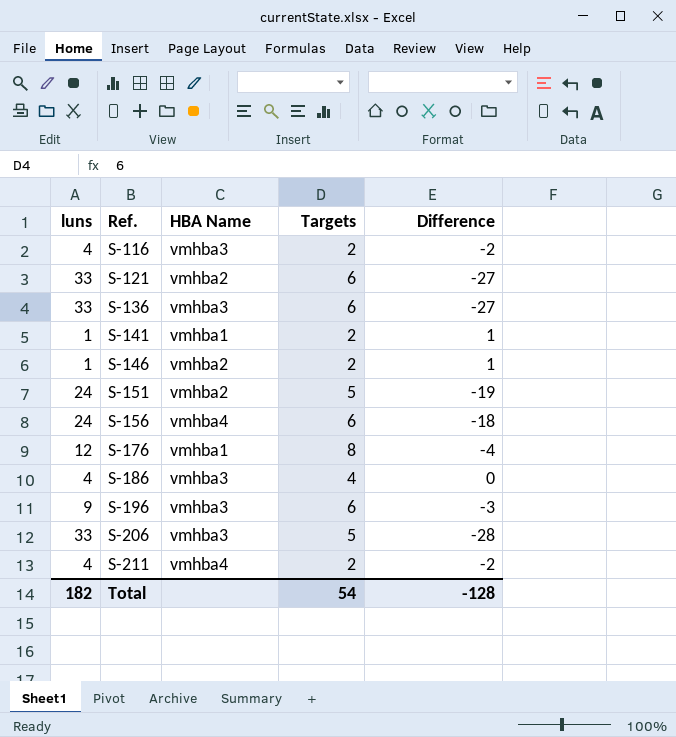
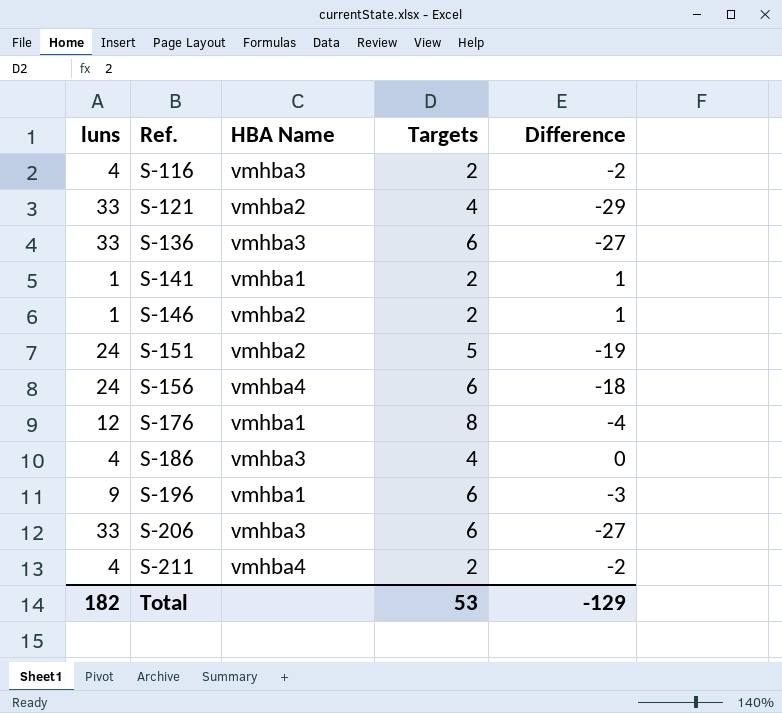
S-121 | Targets: 6 -> 4
S-121 | Difference: -27 -> -29
S-196 | HBA Name: vmhba3 -> vmhba1
S-206 | Targets: 5 -> 6
S-206 | Difference: -28 -> -27
Total | Targets: 54 -> 53
Total | Difference: -128 -> -129

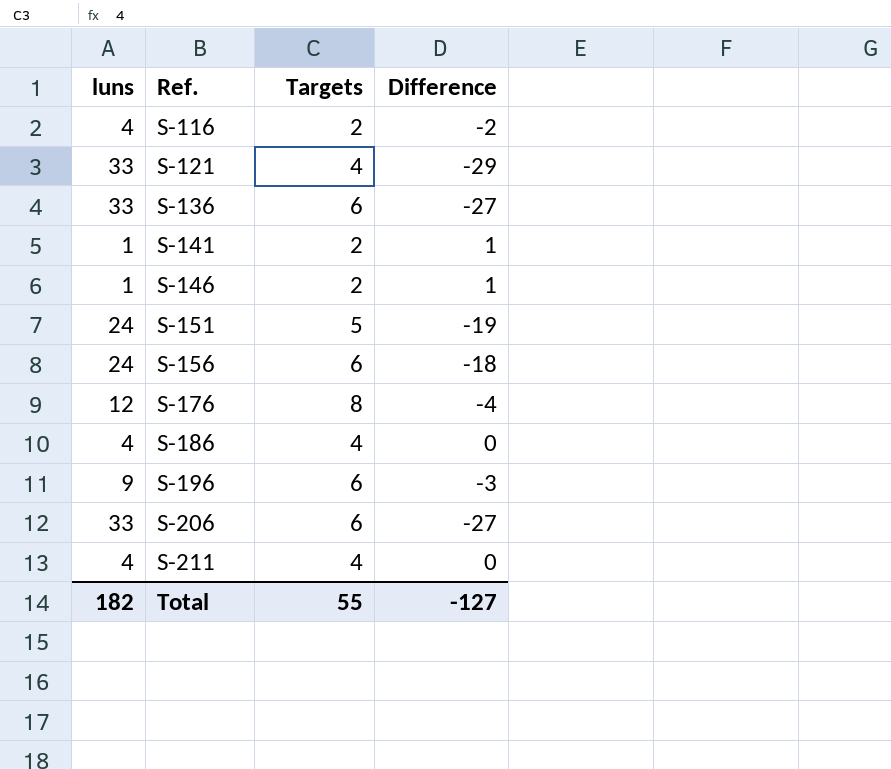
column HBA Name | position: 3 -> none
S-211 | Targets: 2 -> 4
S-211 | Difference: -2 -> 0
Total | Targets: 53 -> 55
Total | Difference: -129 -> -127

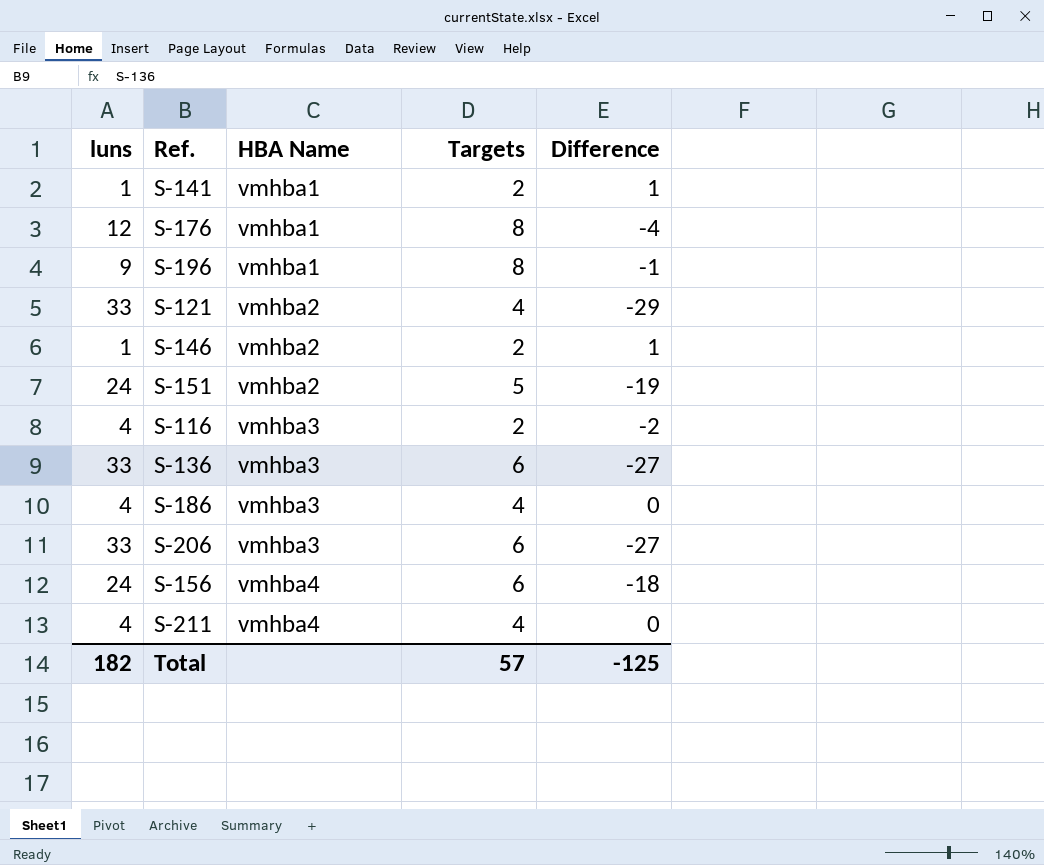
row order: Ref. ascending -> HBA Name ascending
column HBA Name | position: none -> 3
S-196 | Targets: 6 -> 8
S-196 | Difference: -3 -> -1
Total | Targets: 55 -> 57
Total | Difference: -127 -> -125

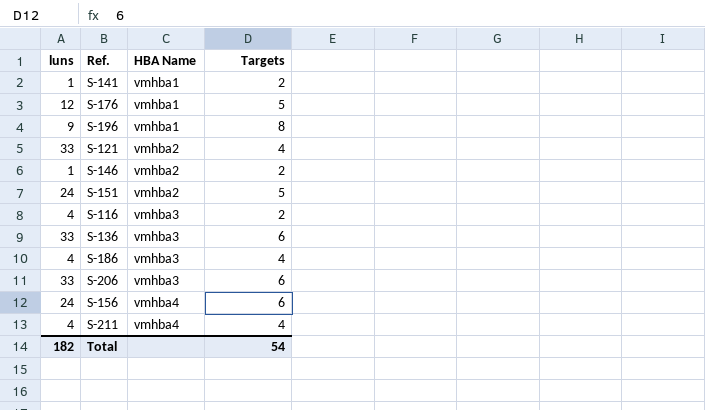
column Difference | formula: [Targets] - [luns] -> none
S-176 | Targets: 8 -> 5
Total | Targets: 57 -> 54

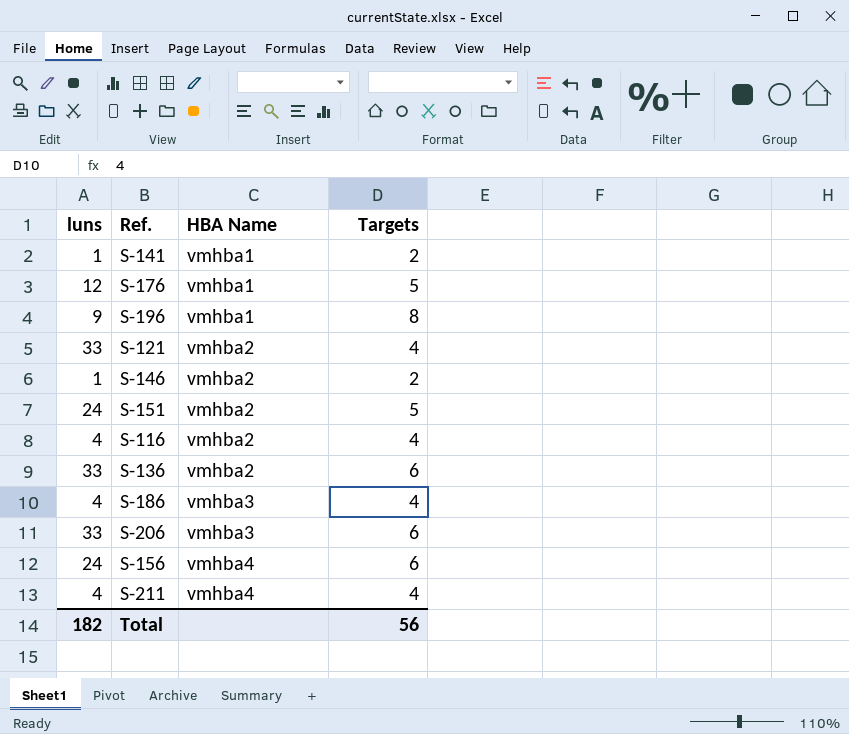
S-116 | HBA Name: vmhba3 -> vmhba2
S-116 | Targets: 2 -> 4
S-136 | HBA Name: vmhba3 -> vmhba2
Total | Targets: 54 -> 56

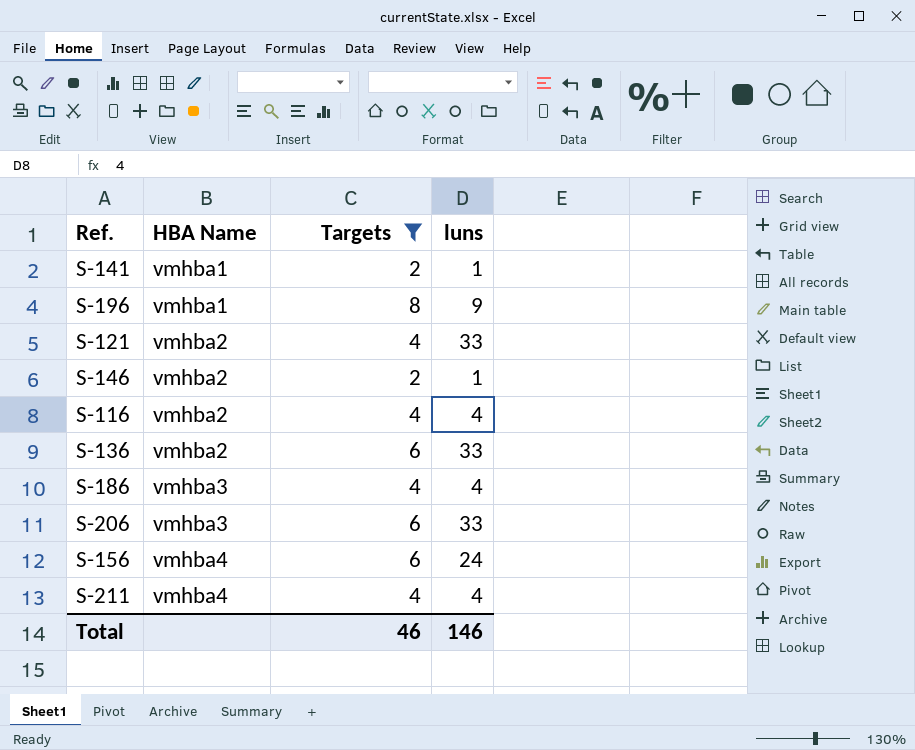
filter: none -> Targets != 5
column luns | position: 1 -> 4
Total | Targets: 56 -> 46
Total | luns: 182 -> 146

